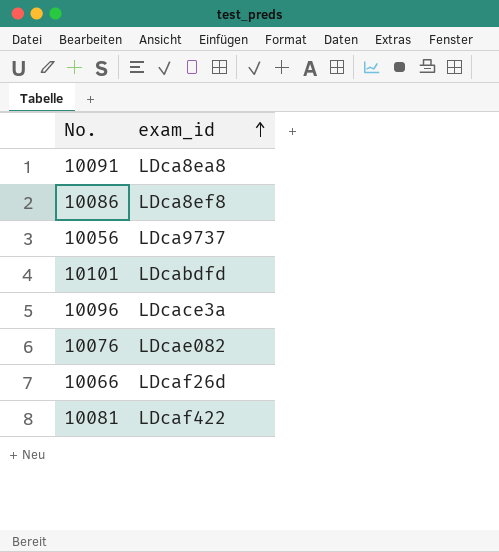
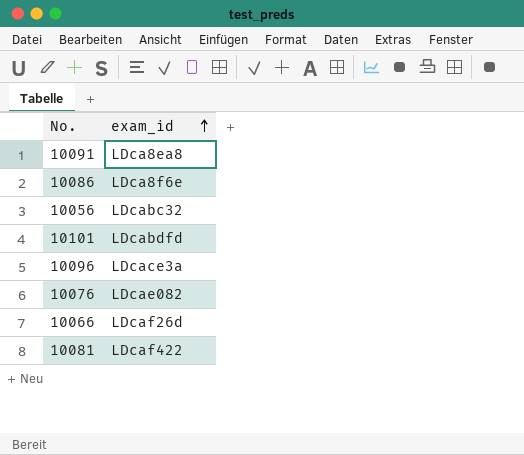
10086 | exam_id: LDca8ef8 -> LDca8f6e
10056 | exam_id: LDca9737 -> LDcabc32

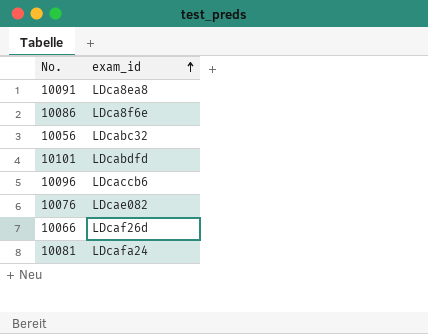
10096 | exam_id: LDcace3a -> LDcaccb6
10081 | exam_id: LDcaf422 -> LDcafa24

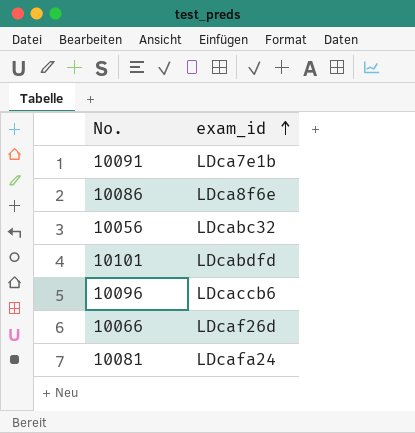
row 10076: LDcae082 -> none
10091 | exam_id: LDca8ea8 -> LDca7e1b

